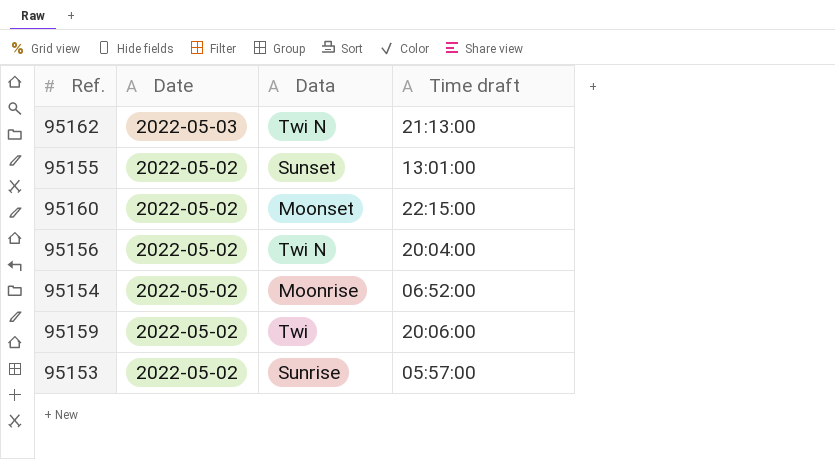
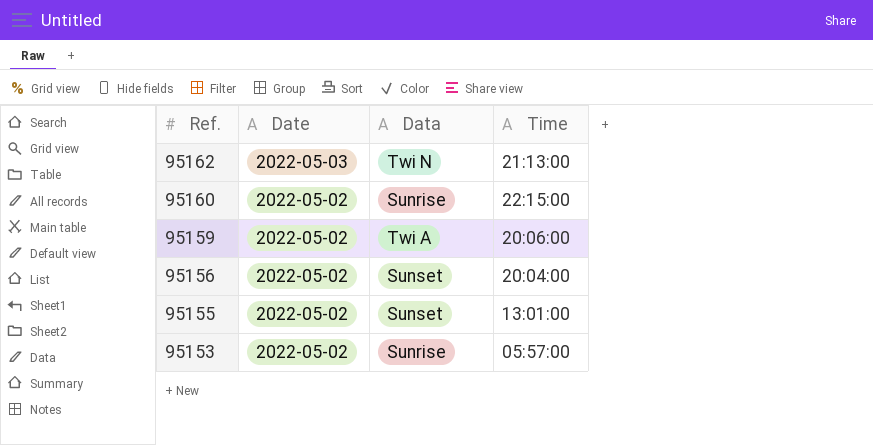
row order: Date descending -> Ref. descending
column name: Time draft -> Time
row 95154: 2022-05-02 | Moonrise | 06:52:00 -> none
95160 | Data: Moonset -> Sunrise
95159 | Data: Twi -> Twi A
95156 | Data: Twi N -> Sunset

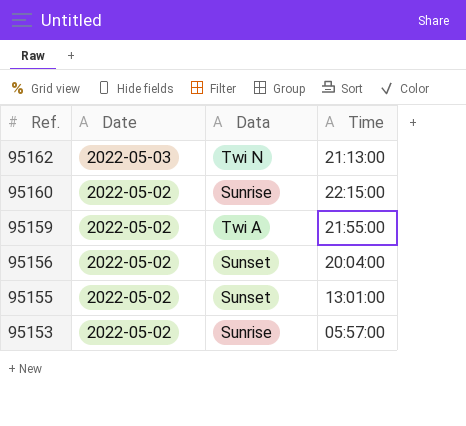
95159 | Time: 20:06:00 -> 21:55:00

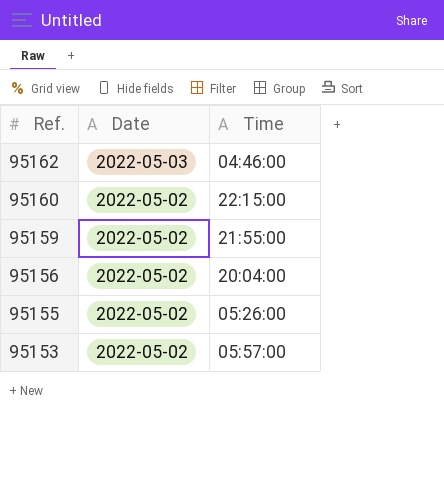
column Data | position: 3 -> none
95162 | Time: 21:13:00 -> 04:46:00
95155 | Time: 13:01:00 -> 05:26:00

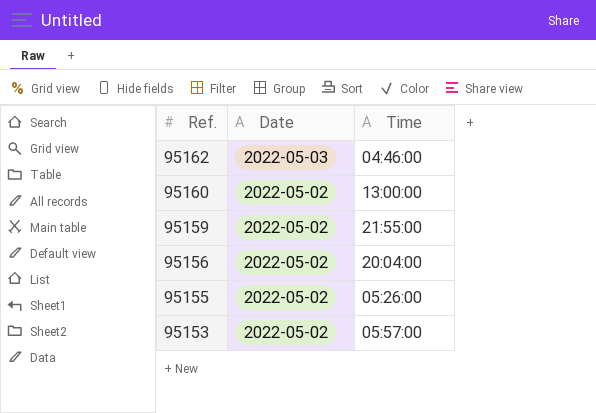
95160 | Time: 22:15:00 -> 13:00:00

